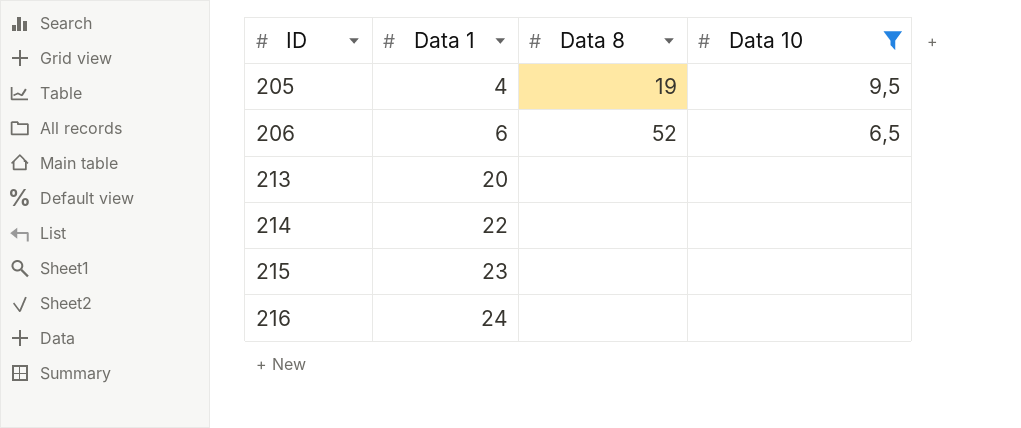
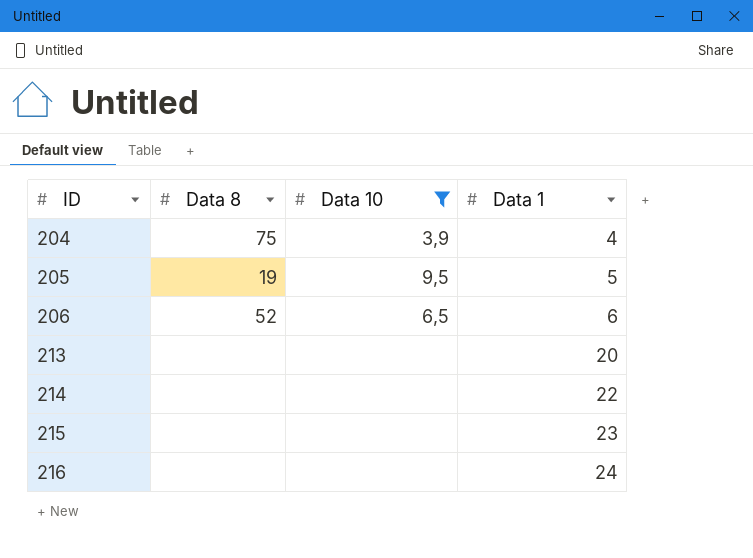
column Data 1 | position: 2 -> 4
row 204: none -> 75 | 3,9 | 4
205 | Data 1: 4 -> 5

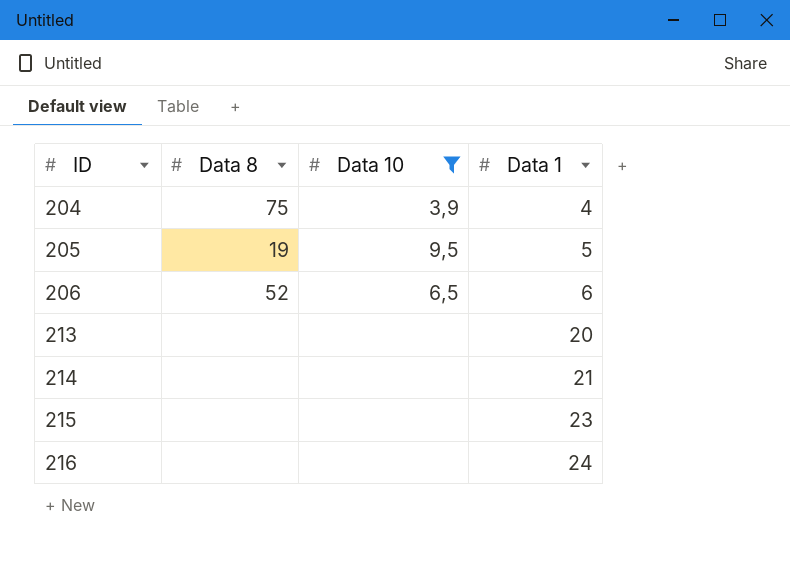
214 | Data 1: 22 -> 21

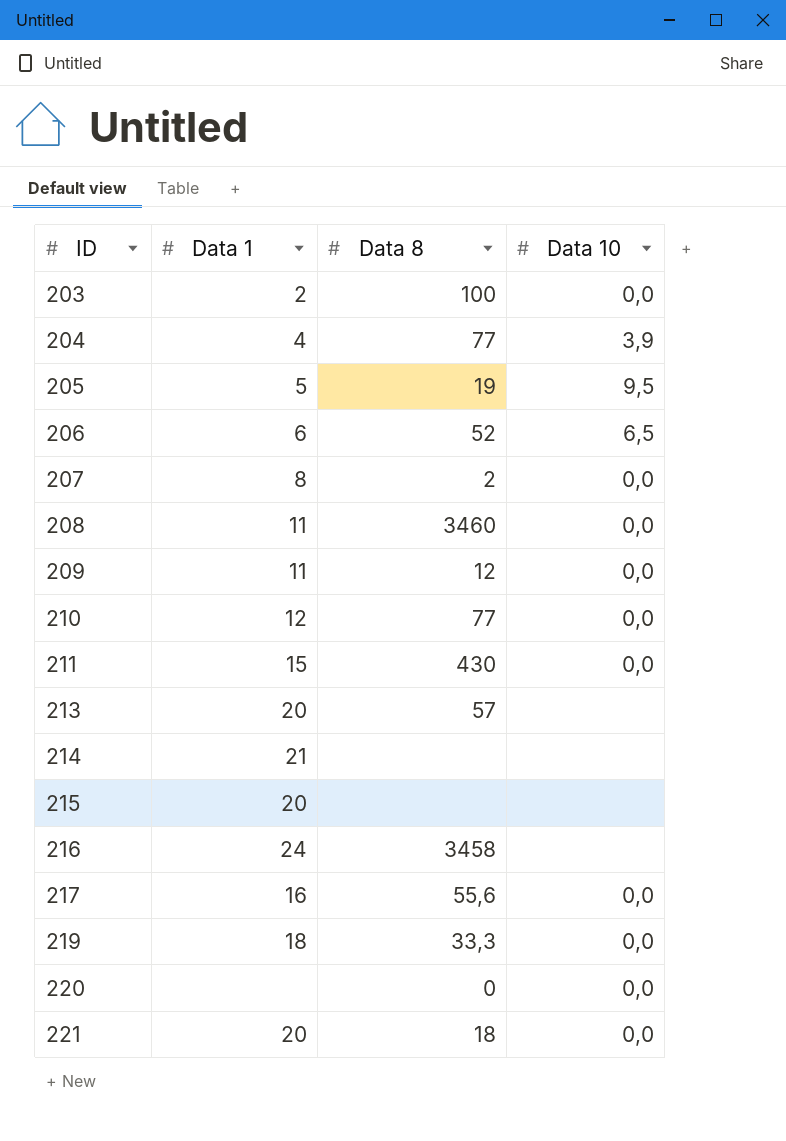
filter: Data 10 != 0,0 -> none
column Data 1 | position: 4 -> 2
204 | Data 8: 75 -> 77
213 | Data 8: none -> 57
215 | Data 1: 23 -> 20
216 | Data 8: none -> 3458

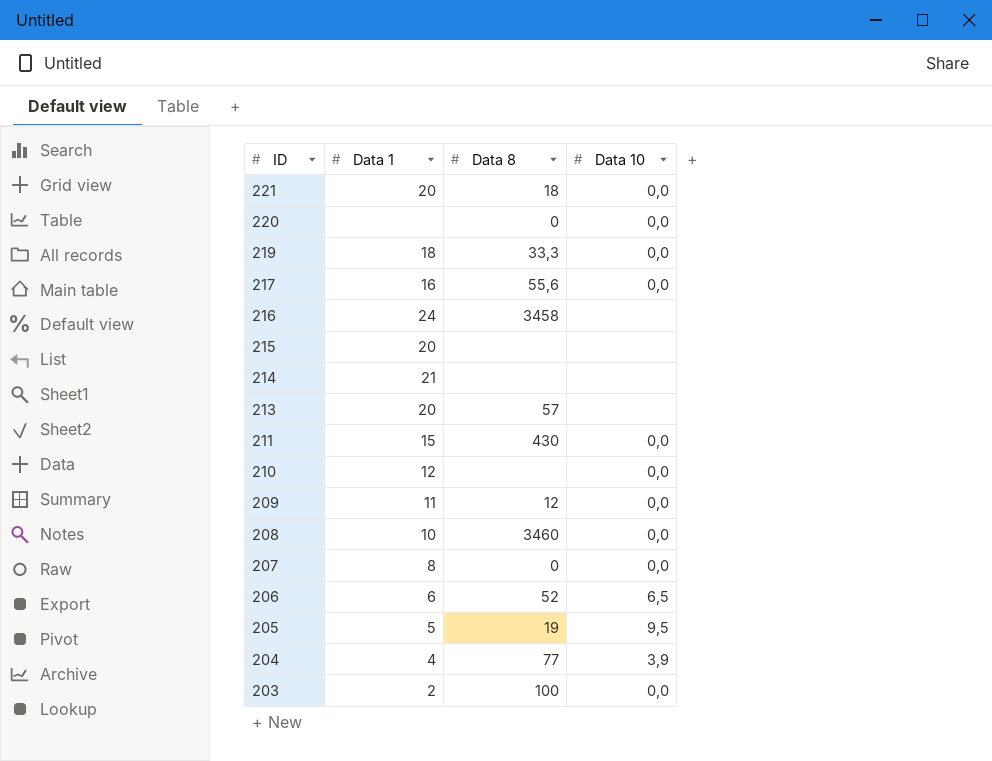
row order: ID ascending -> ID descending
210 | Data 8: 77 -> none
208 | Data 1: 11 -> 10
207 | Data 8: 2 -> 0

